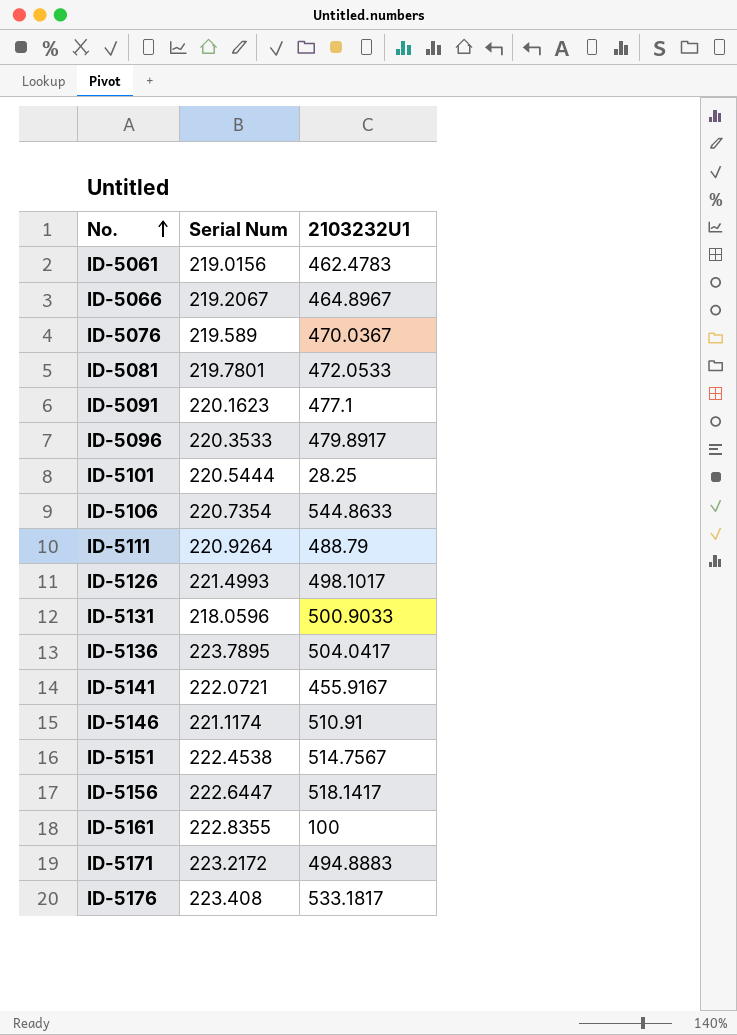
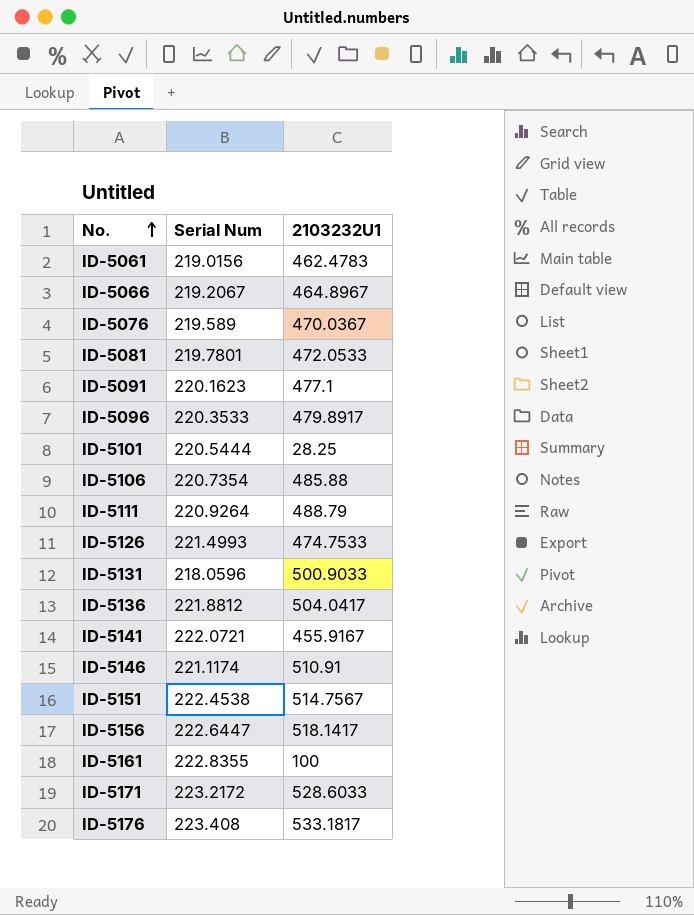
ID-5106 | 2103232U1: 544.8633 -> 485.88
ID-5126 | 2103232U1: 498.1017 -> 474.7533
ID-5136 | Serial Num: 223.7895 -> 221.8812
ID-5171 | 2103232U1: 494.8883 -> 528.6033

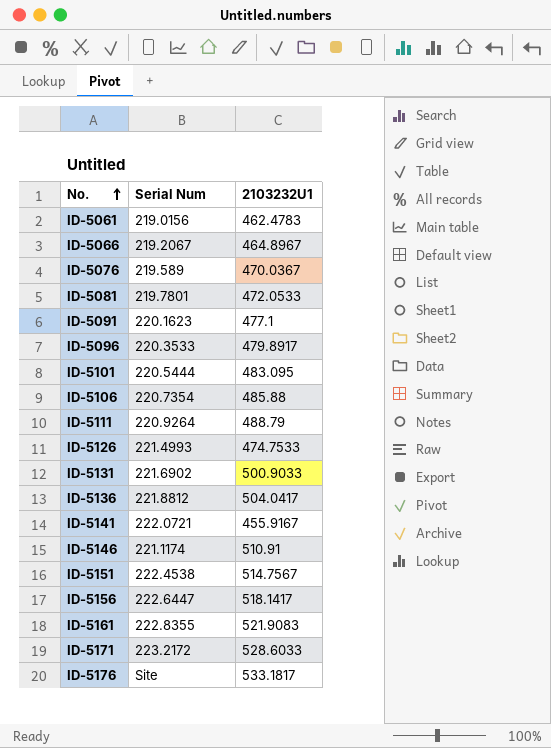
ID-5101 | 2103232U1: 28.25 -> 483.095
ID-5131 | Serial Num: 218.0596 -> 221.6902
ID-5161 | 2103232U1: 100 -> 521.9083
ID-5176 | Serial Num: 223.408 -> Site

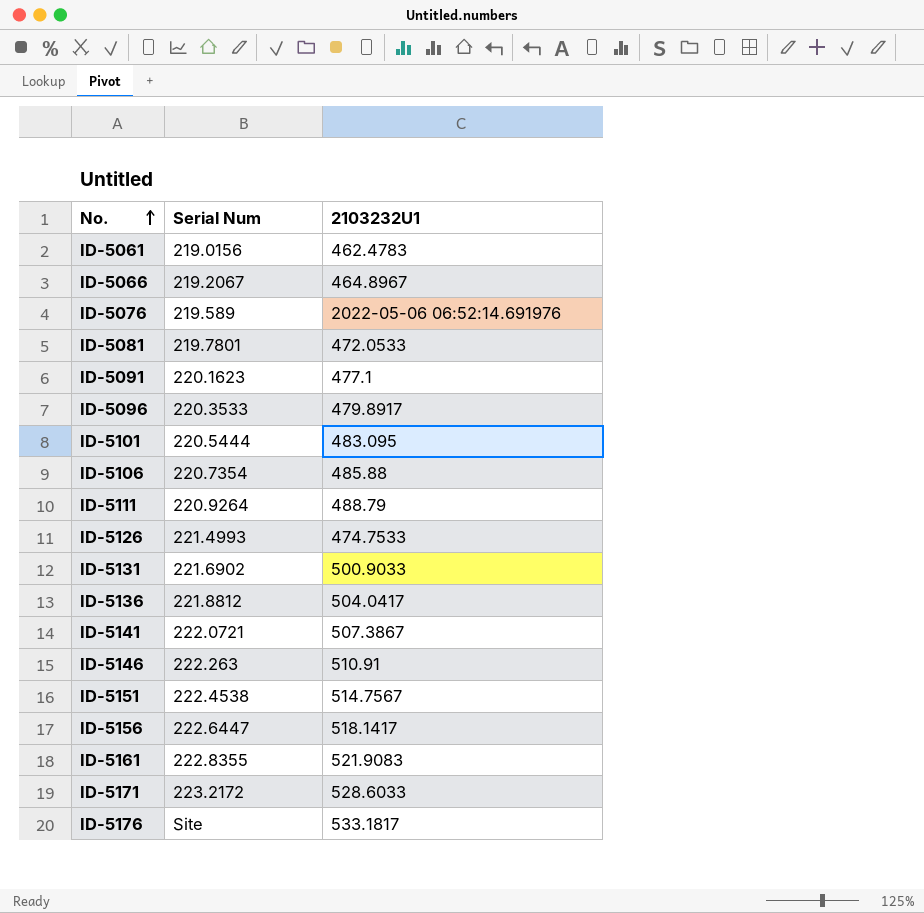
ID-5076 | 2103232U1: 470.0367 -> 2022-05-06 06:52:14.691976
ID-5141 | 2103232U1: 455.9167 -> 507.3867
ID-5146 | Serial Num: 221.1174 -> 222.263

